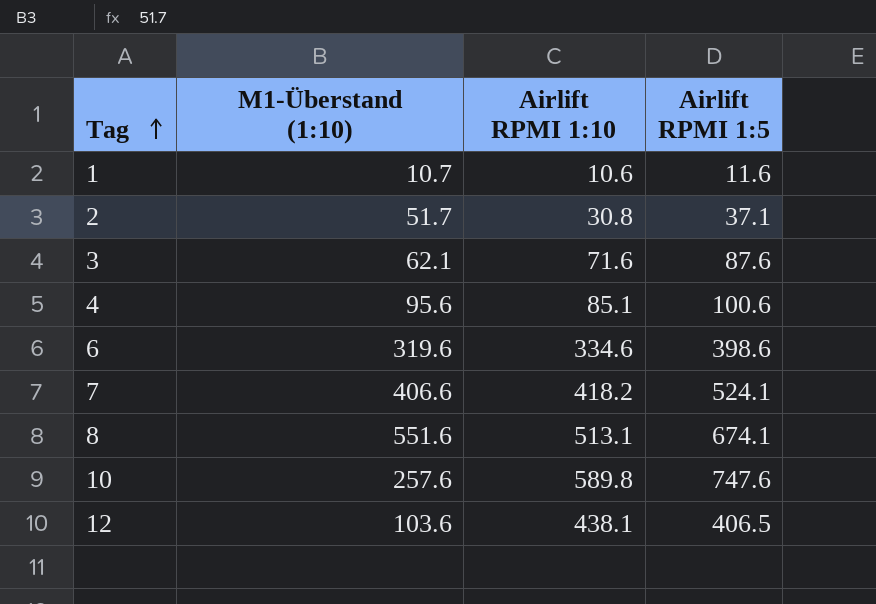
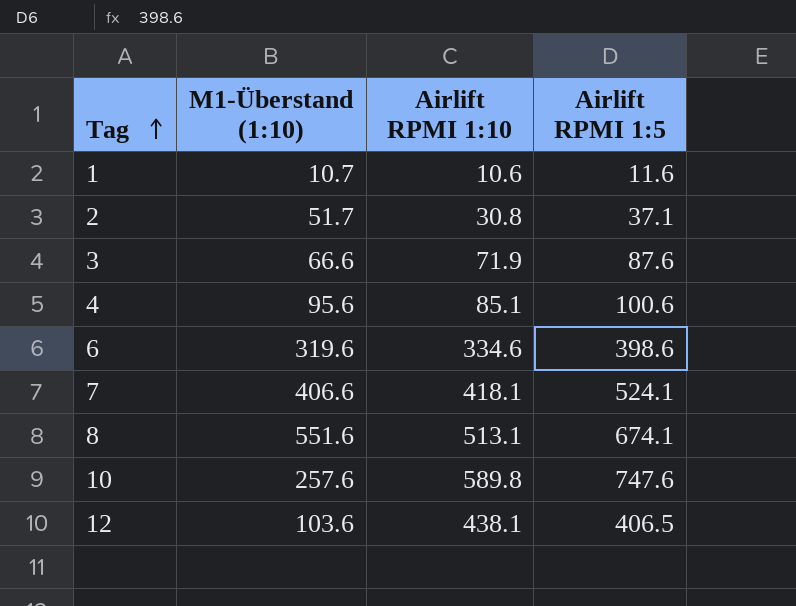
3 | M1-Überstand (1:10): 62.1 -> 66.6
3 | Airlift RPMI 1:10: 71.6 -> 71.9
7 | Airlift RPMI 1:10: 418.2 -> 418.1

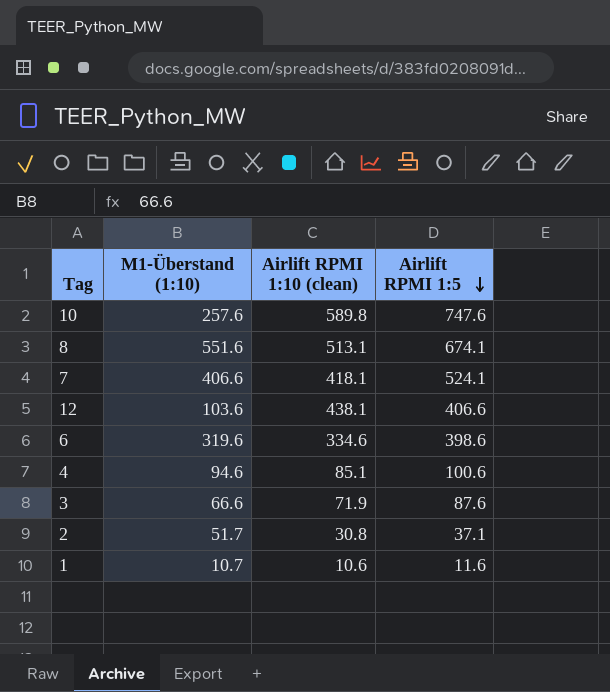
row order: Tag ascending -> Airlift RPMI 1:5 descending
column name: Airlift RPMI 1:10 -> Airlift RPMI 1:10 (clean)
12 | Airlift RPMI 1:5: 406.5 -> 406.6
4 | M1-Überstand (1:10): 95.6 -> 94.6

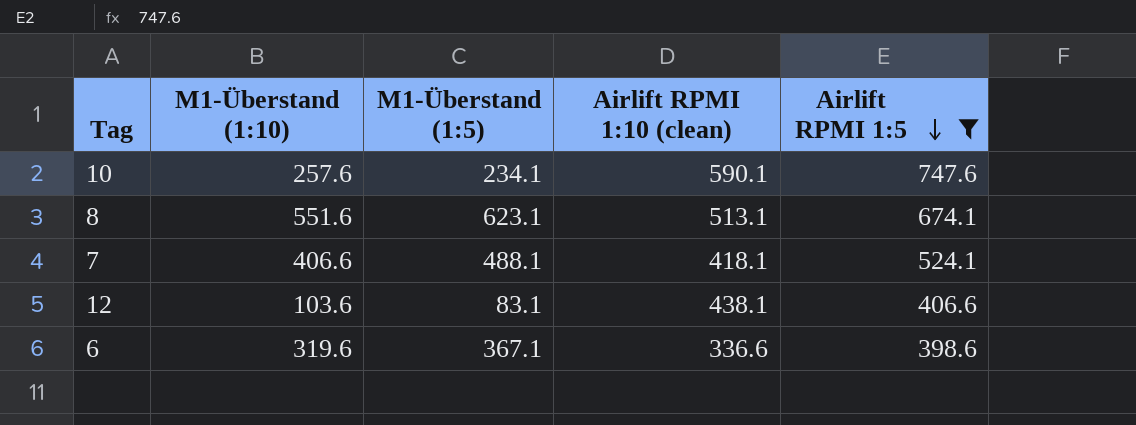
filter: none -> Airlift RPMI 1:5 >= 398.6
column M1-Überstand (1:5) | position: none -> 3
10 | Airlift RPMI 1:10 (clean): 589.8 -> 590.1
6 | Airlift RPMI 1:10 (clean): 334.6 -> 336.6

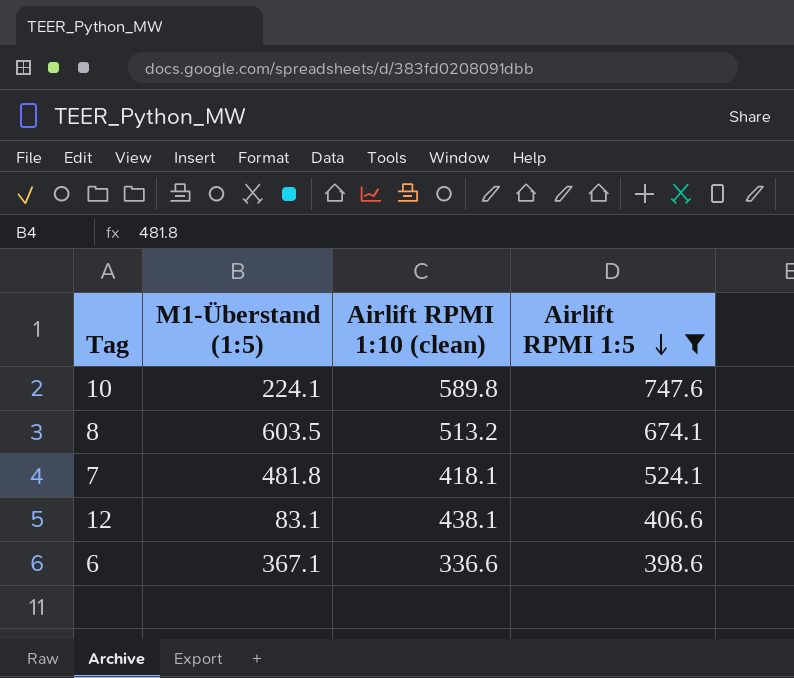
column M1-Überstand (1:10) | position: 2 -> none
10 | M1-Überstand (1:5): 234.1 -> 224.1
10 | Airlift RPMI 1:10 (clean): 590.1 -> 589.8
8 | M1-Überstand (1:5): 623.1 -> 603.5
8 | Airlift RPMI 1:10 (clean): 513.1 -> 513.2
7 | M1-Überstand (1:5): 488.1 -> 481.8

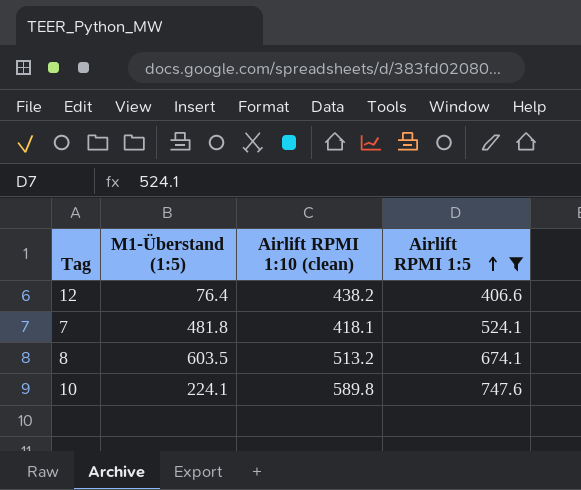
row order: Airlift RPMI 1:5 descending -> Airlift RPMI 1:5 ascending
row 6: 367.1 | 336.6 | 398.6 -> none
12 | M1-Überstand (1:5): 83.1 -> 76.4
12 | Airlift RPMI 1:10 (clean): 438.1 -> 438.2

